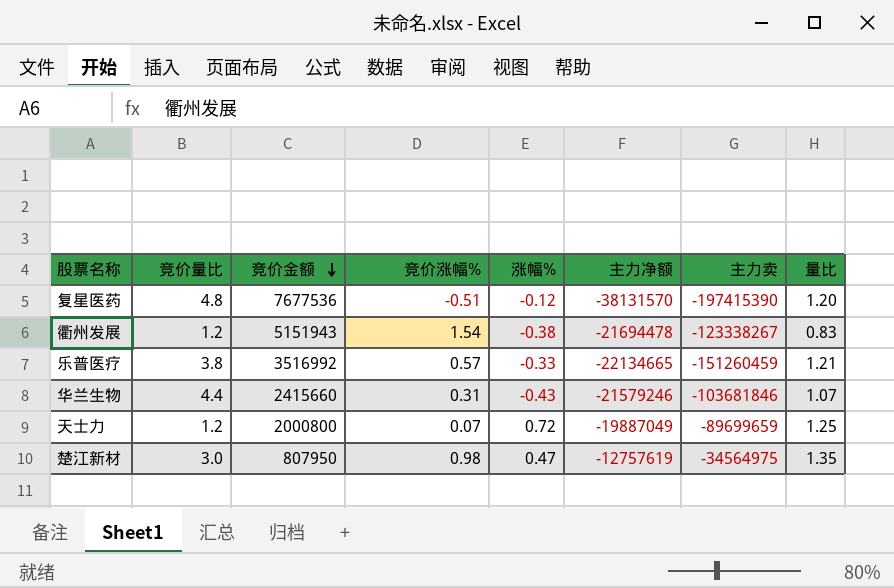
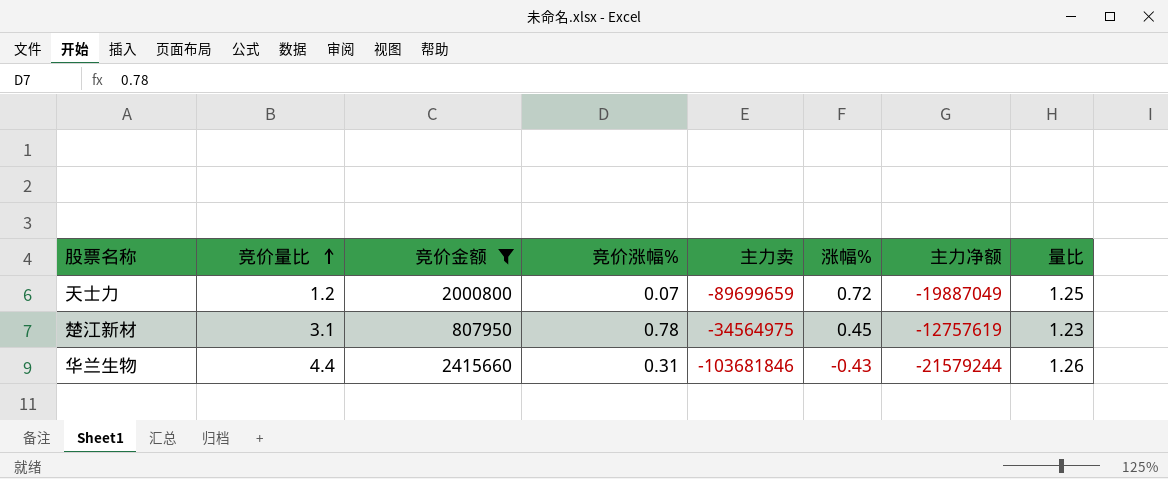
filter: none -> 竞价金额 <= 2415660
row order: 竞价金额 descending -> 竞价量比 ascending
column 主力卖 | position: 7 -> 5
楚江新材 | 竞价量比: 3.0 -> 3.1
楚江新材 | 竞价涨幅%: 0.98 -> 0.78
楚江新材 | 涨幅%: 0.47 -> 0.45
楚江新材 | 量比: 1.35 -> 1.23
华兰生物 | 主力净额: -21579246 -> -21579244
华兰生物 | 量比: 1.07 -> 1.26

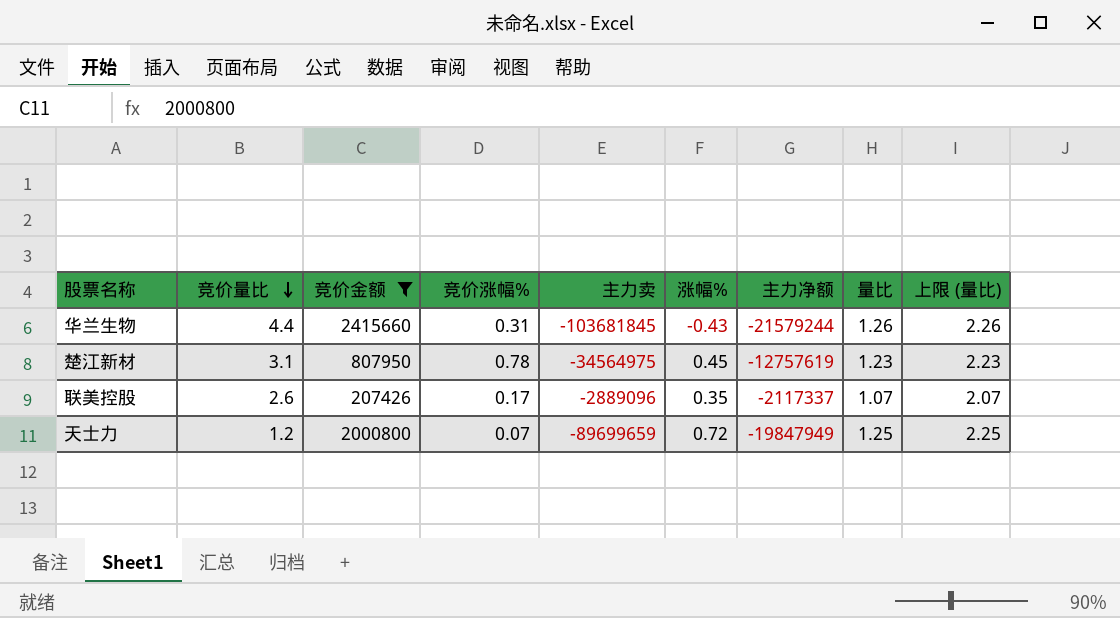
row order: 竞价量比 ascending -> 竞价量比 descending
column 上限 (量比) | formula: none -> [量比] + 1
华兰生物 | 主力卖: -103681846 -> -103681845
row 联美控股: none -> 2.6 | 207426 | 0.17 | -2889096 | 0.35 | -2117337 | 1.07 | 2.07
天士力 | 主力净额: -19887049 -> -19847949

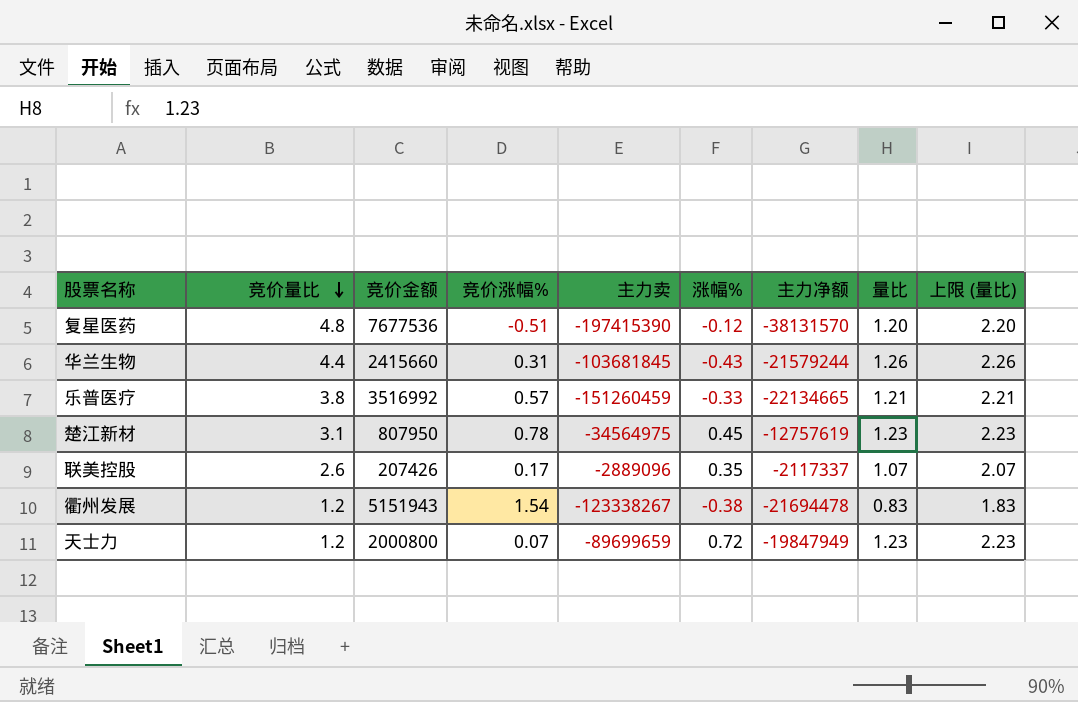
filter: 竞价金额 <= 2415660 -> none
天士力 | 量比: 1.25 -> 1.23
天士力 | 上限 (量比): 2.25 -> 2.23

